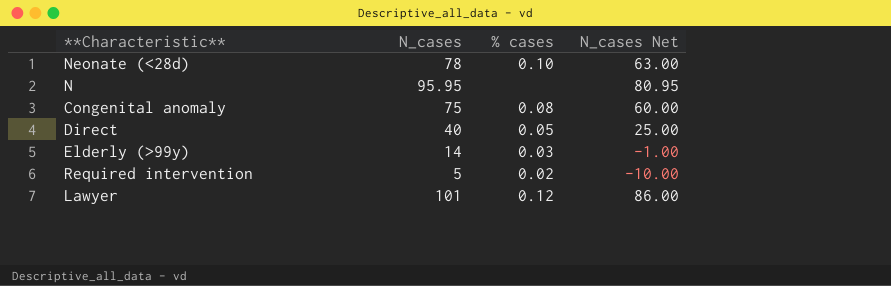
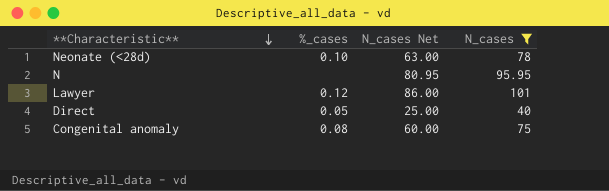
filter: none -> N_cases >= 40
row order: none -> **Characteristic** descending
column name: % cases -> %_cases
column N_cases | position: 2 -> 4

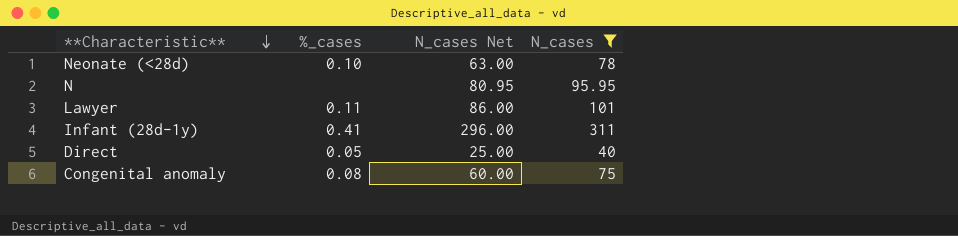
Lawyer | %_cases: 0.12 -> 0.11
row Infant (28d-1y): none -> 0.41 | 296.00 | 311

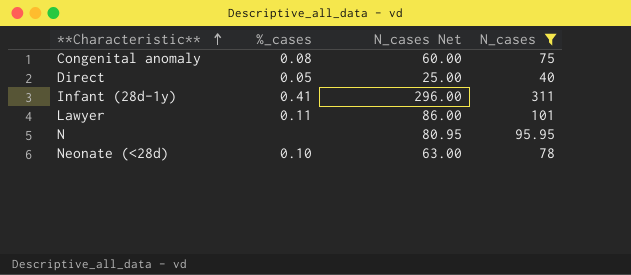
row order: **Characteristic** descending -> **Characteristic** ascending

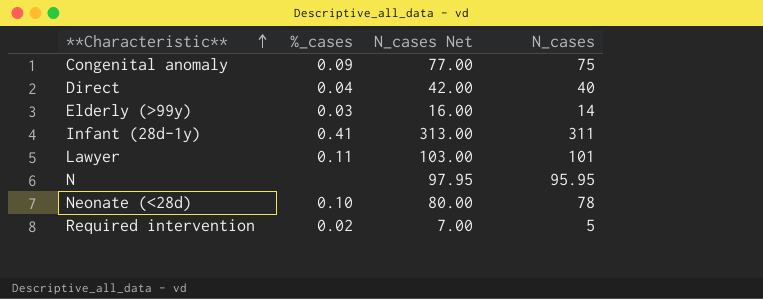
filter: N_cases >= 40 -> none
column N_cases Net | formula: [N_cases] - 15 -> [N_cases] + 2
Congenital anomaly | %_cases: 0.08 -> 0.09
Direct | %_cases: 0.05 -> 0.04

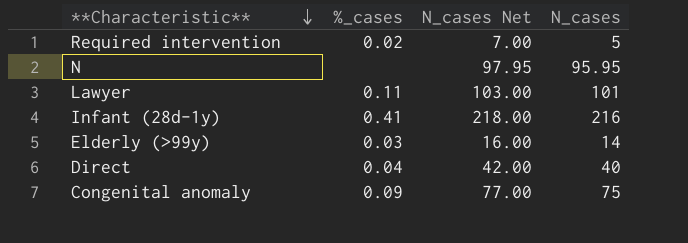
row order: **Characteristic** ascending -> **Characteristic** descending
row Neonate (<28d): 0.10 | 80.00 | 78 -> none
Infant (28d-1y) | N_cases Net: 313.00 -> 218.00
Infant (28d-1y) | N_cases: 311 -> 216

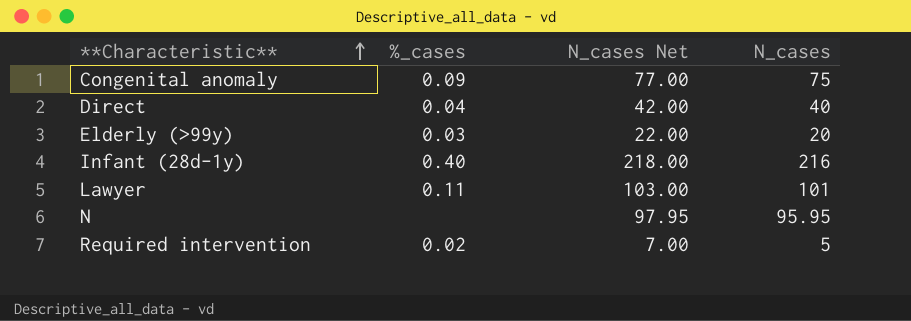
row order: **Characteristic** descending -> **Characteristic** ascending
Elderly (>99y) | N_cases Net: 16.00 -> 22.00
Elderly (>99y) | N_cases: 14 -> 20
Infant (28d-1y) | %_cases: 0.41 -> 0.40

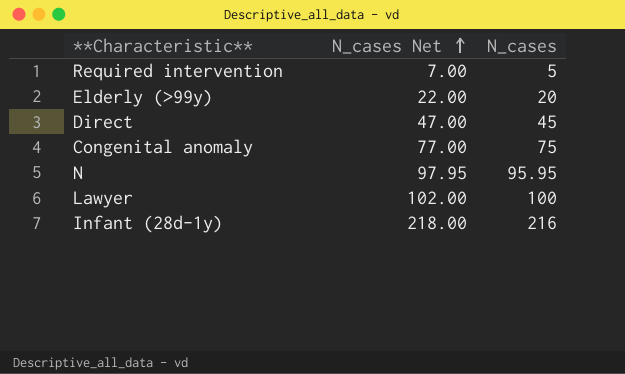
row order: **Characteristic** ascending -> N_cases Net ascending
column %_cases | position: 2 -> none
Direct | N_cases Net: 42.00 -> 47.00
Direct | N_cases: 40 -> 45
Lawyer | N_cases Net: 103.00 -> 102.00
Lawyer | N_cases: 101 -> 100

